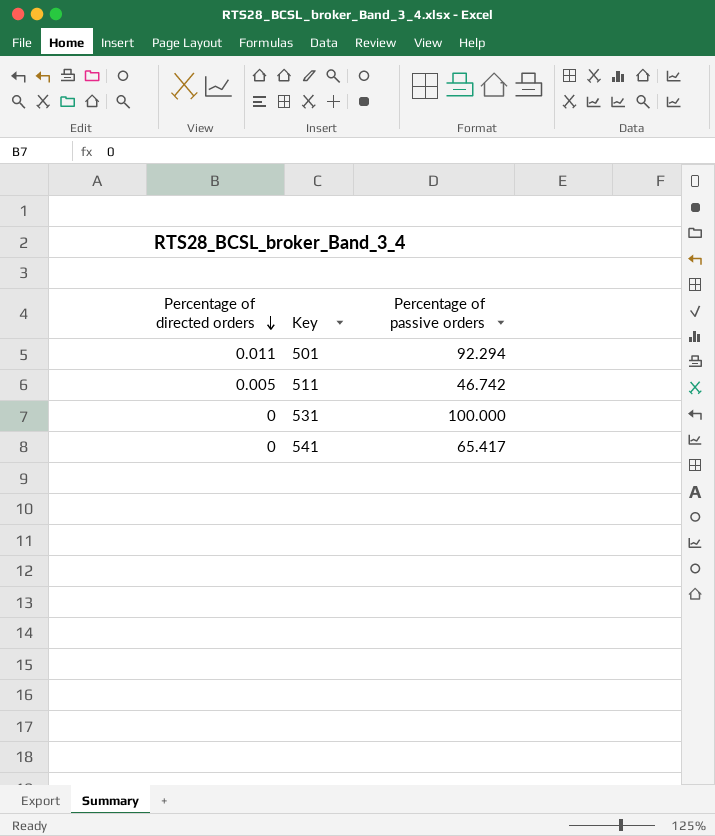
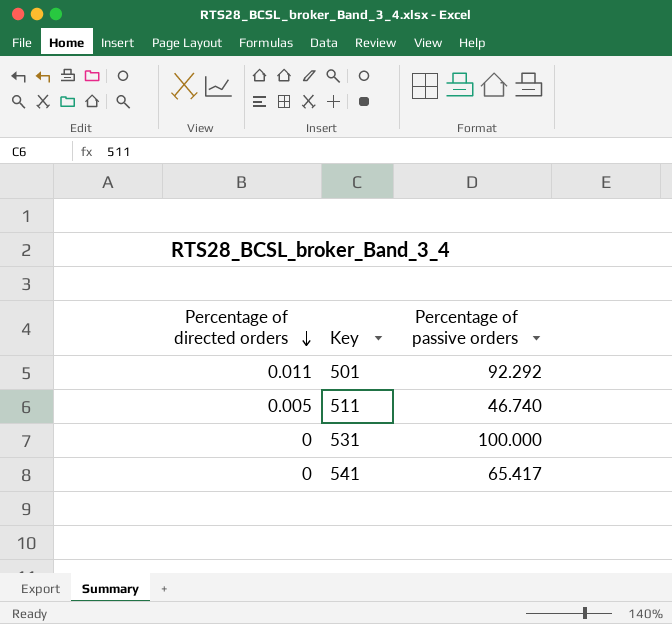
501 | Percentage of passive orders: 92.294 -> 92.292
511 | Percentage of passive orders: 46.742 -> 46.740

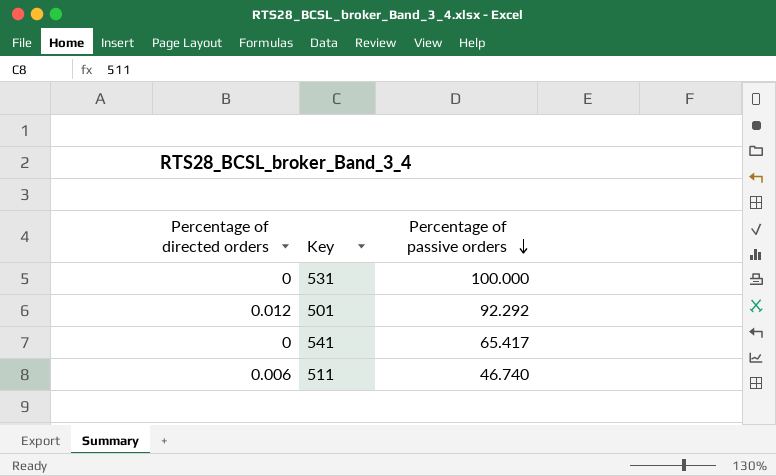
row order: Percentage of directed orders descending -> Percentage of passive orders descending
501 | Percentage of directed orders: 0.011 -> 0.012
511 | Percentage of directed orders: 0.005 -> 0.006

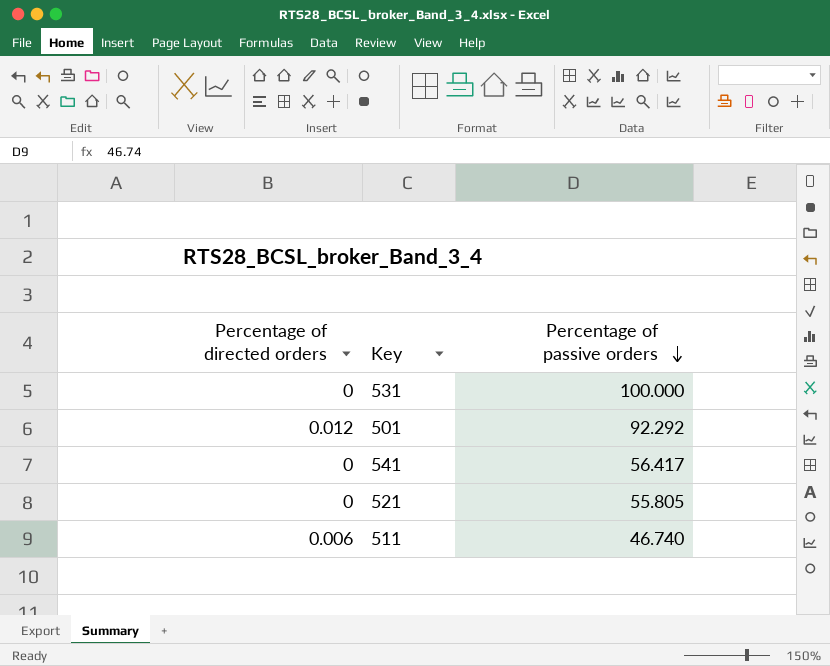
541 | Percentage of passive orders: 65.417 -> 56.417
row 521: none -> 0 | 55.805

